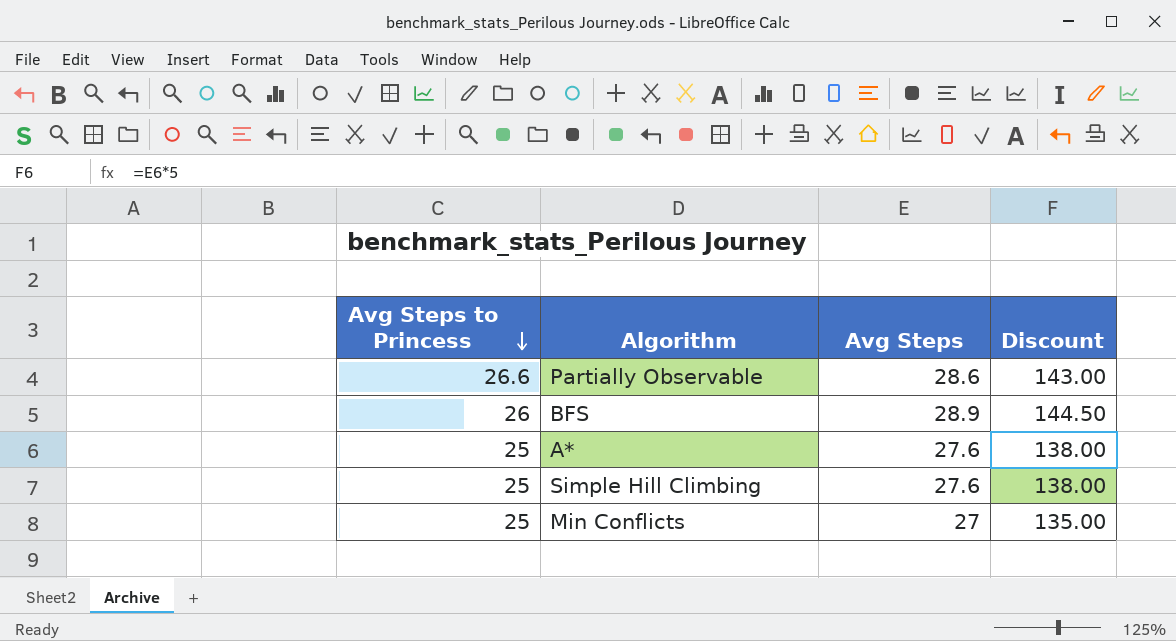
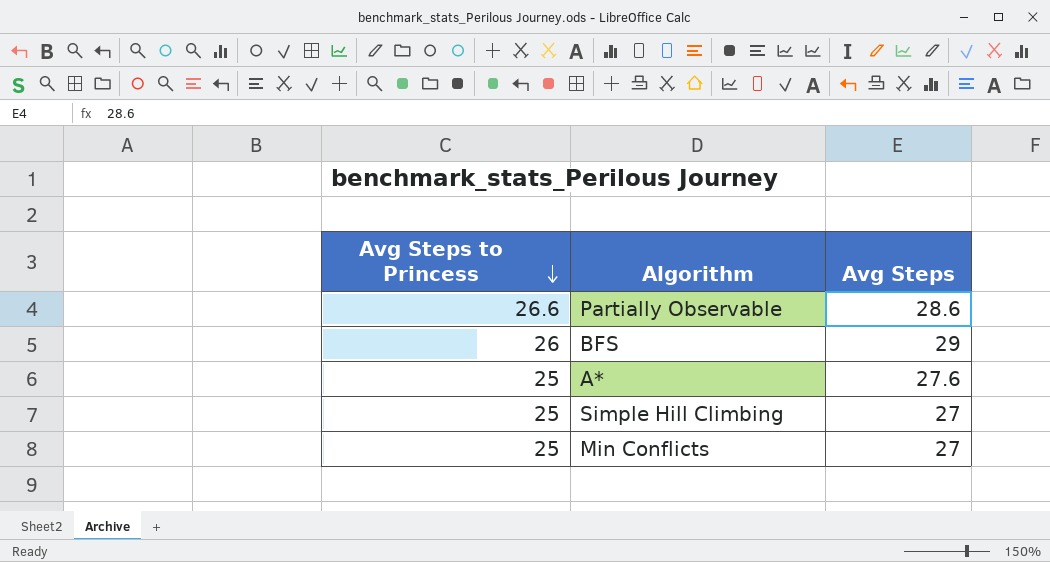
column Discount | formula: [Avg Steps] * 5 -> none
BFS | Avg Steps: 28.9 -> 29
Simple Hill Climbing | Avg Steps: 27.6 -> 27

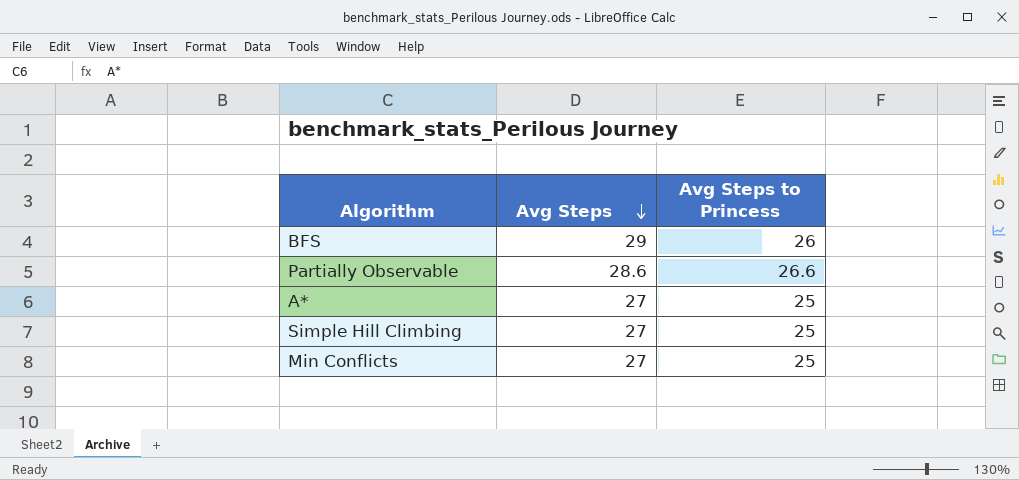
row order: Avg Steps to Princess descending -> Avg Steps descending
column Avg Steps to Princess | position: 1 -> 3
A* | Avg Steps: 27.6 -> 27

